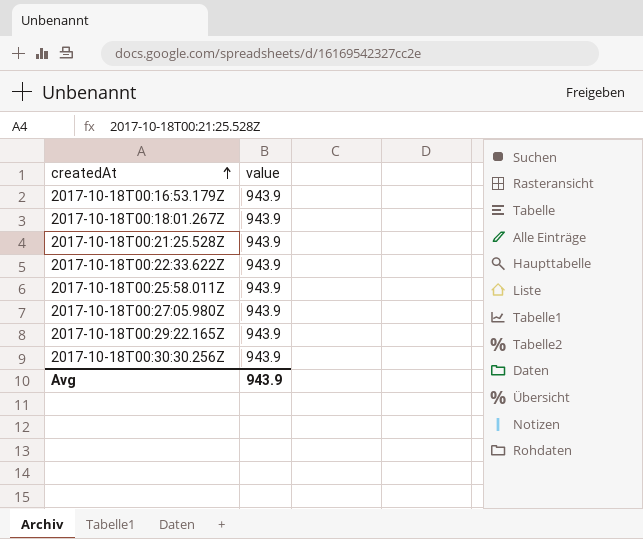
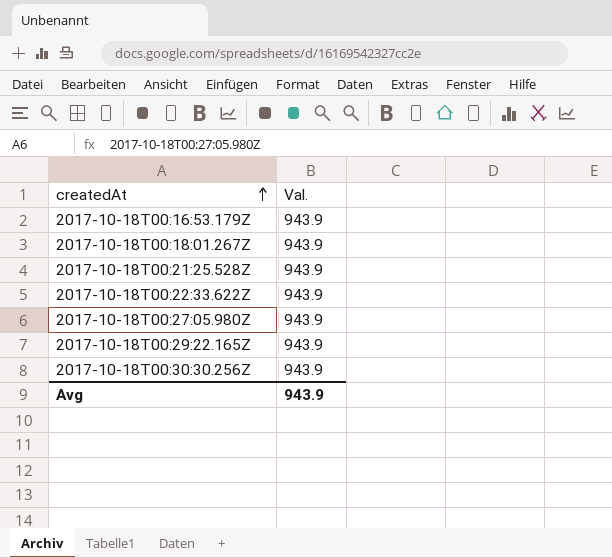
column name: value -> Val.
row 2017-10-18T00:25:58.011Z: 943.9 -> none

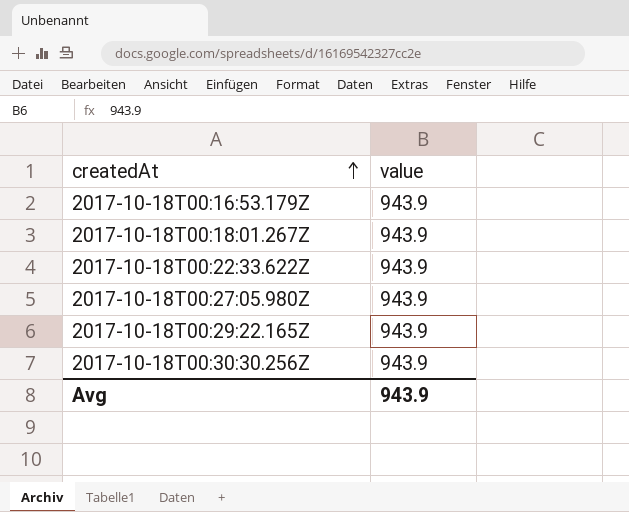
column name: Val. -> value
row 2017-10-18T00:21:25.528Z: 943.9 -> none

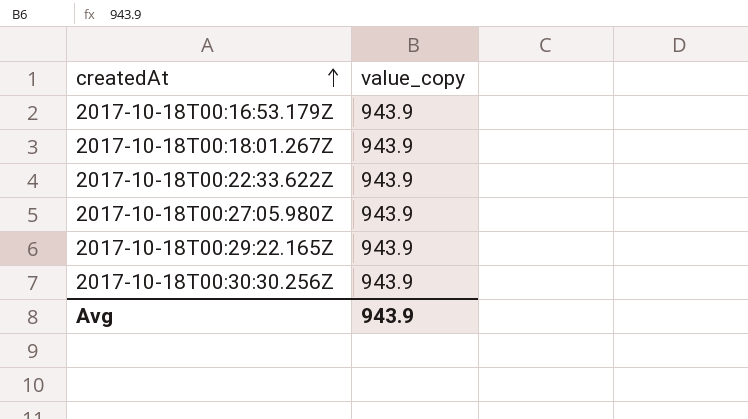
column name: value -> value_copy

